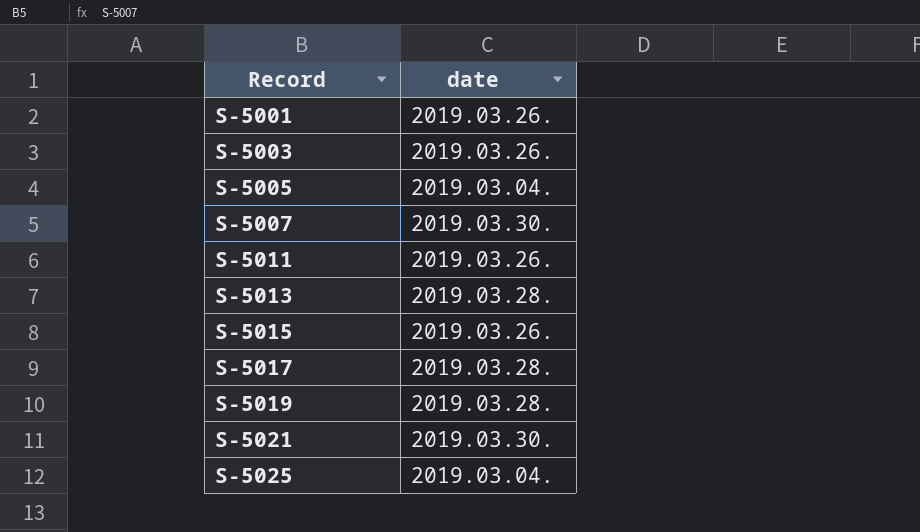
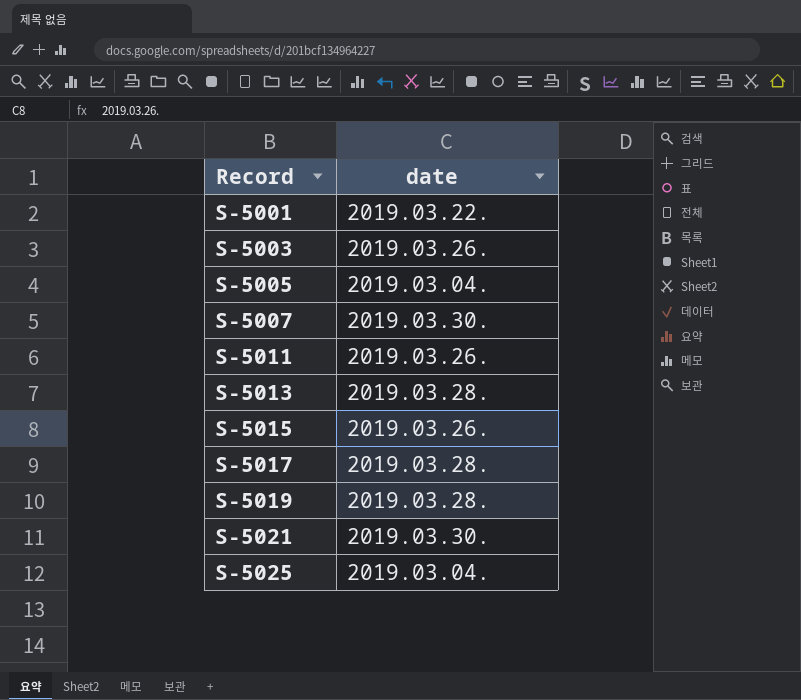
S-5001 | date: 2019.03.26. -> 2019.03.22.

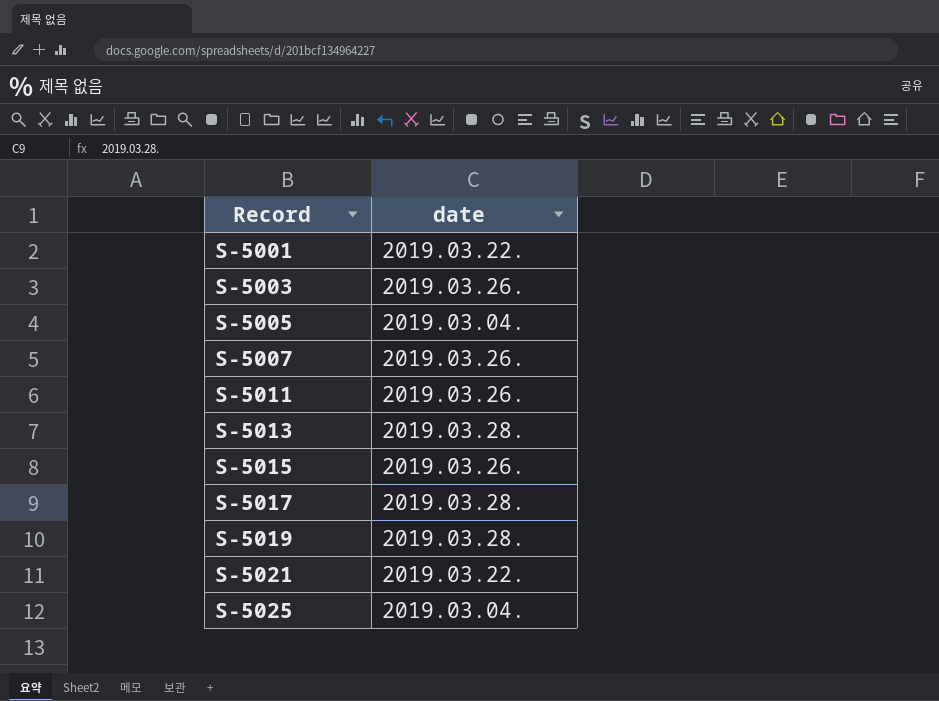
S-5007 | date: 2019.03.30. -> 2019.03.26.
S-5021 | date: 2019.03.30. -> 2019.03.22.

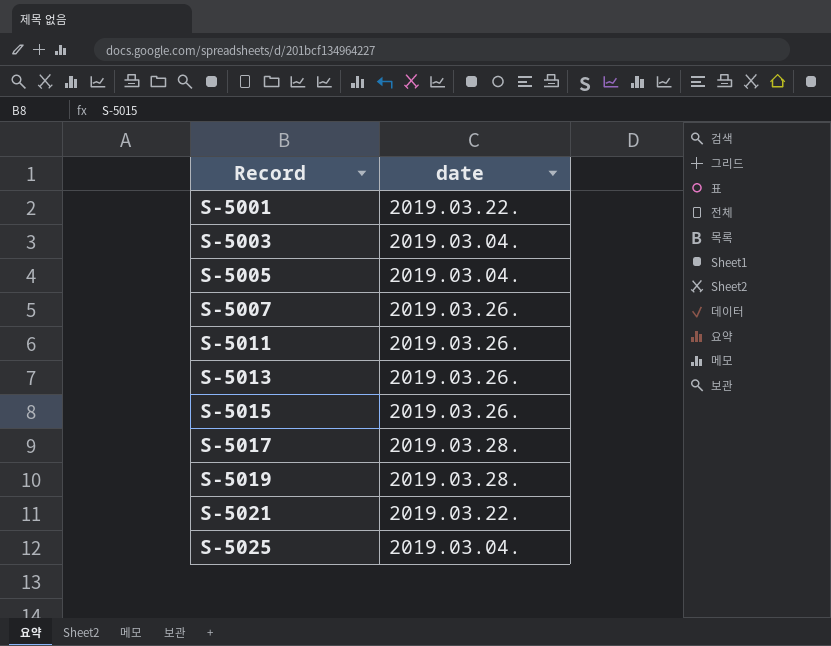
S-5003 | date: 2019.03.26. -> 2019.03.04.
S-5013 | date: 2019.03.28. -> 2019.03.26.

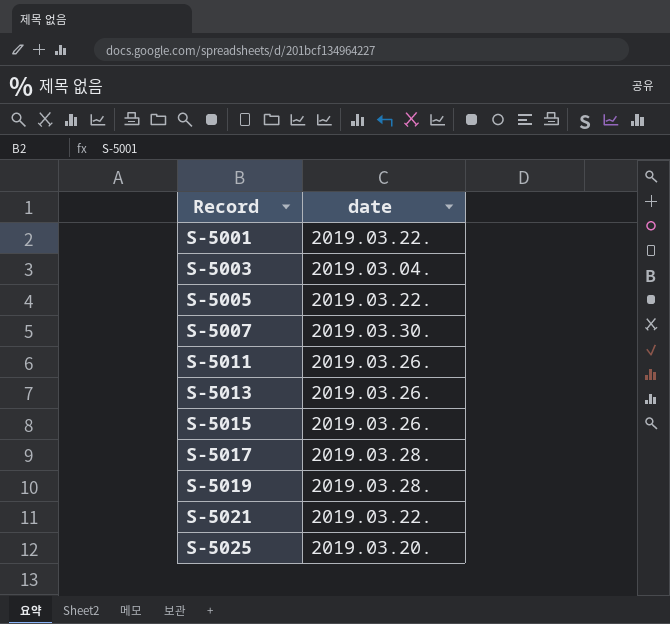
S-5005 | date: 2019.03.04. -> 2019.03.22.
S-5007 | date: 2019.03.26. -> 2019.03.30.
S-5025 | date: 2019.03.04. -> 2019.03.20.

